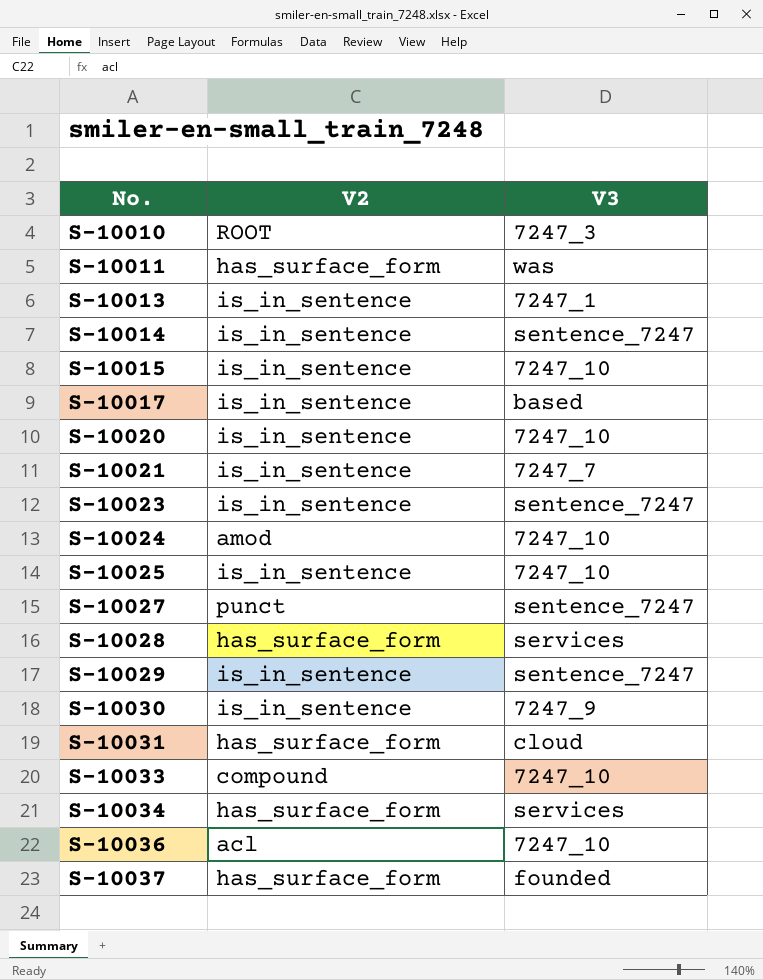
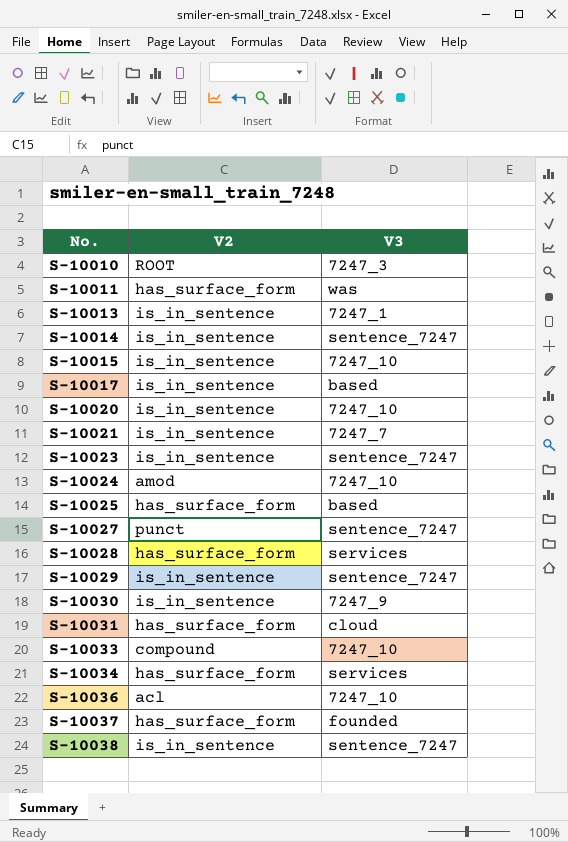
S-10025 | V2: is_in_sentence -> has_surface_form
S-10025 | V3: 7247_10 -> based
row S-10038: none -> is_in_sentence | sentence_7247

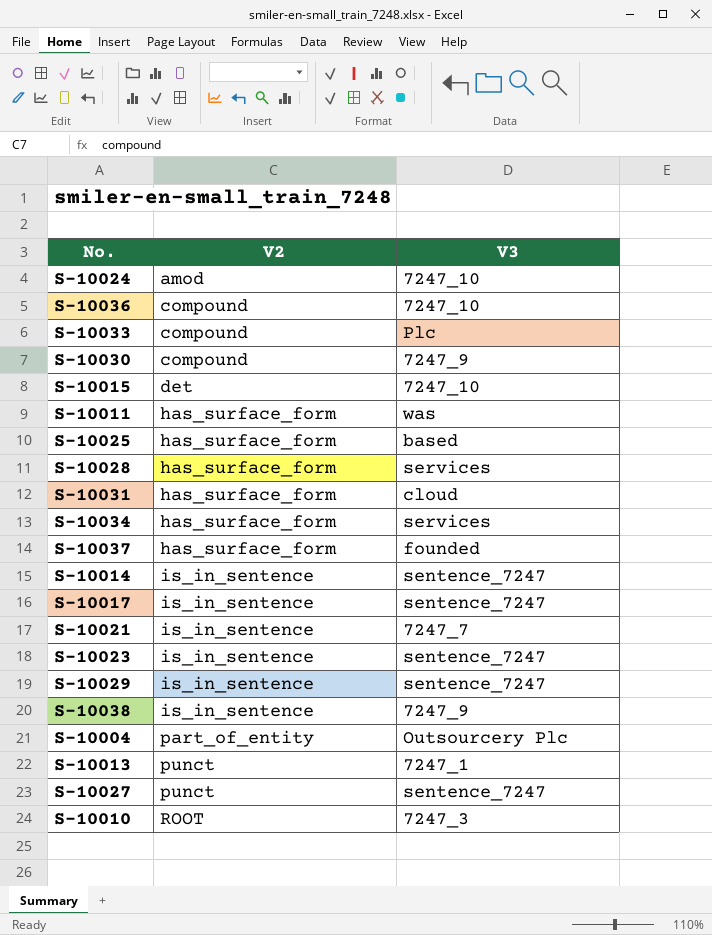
row order: No. ascending -> V2 ascending
row S-10020: is_in_sentence | 7247_10 -> none
S-10036 | V2: acl -> compound
S-10033 | V3: 7247_10 -> Plc
S-10030 | V2: is_in_sentence -> compound
S-10015 | V2: is_in_sentence -> det
S-10017 | V3: based -> sentence_7247
S-10038 | V3: sentence_7247 -> 7247_9
row S-10004: none -> part_of_entity | Outsourcery Plc
S-10013 | V2: is_in_sentence -> punct

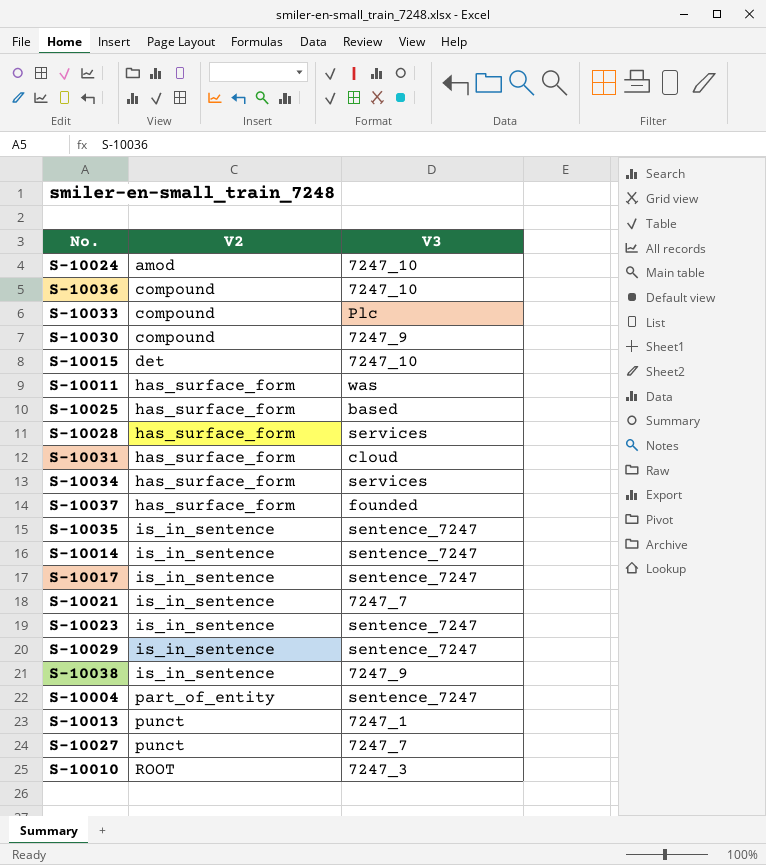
row S-10035: none -> is_in_sentence | sentence_7247
S-10004 | V3: Outsourcery Plc -> sentence_7247
S-10027 | V3: sentence_7247 -> 7247_7

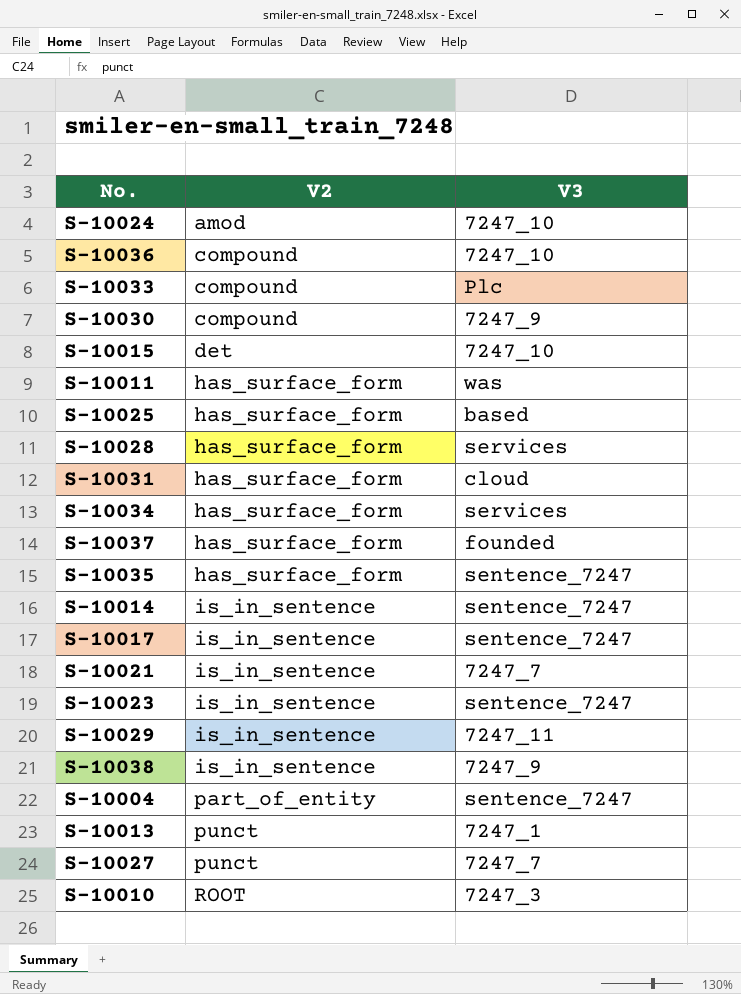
S-10035 | V2: is_in_sentence -> has_surface_form
S-10029 | V3: sentence_7247 -> 7247_11

